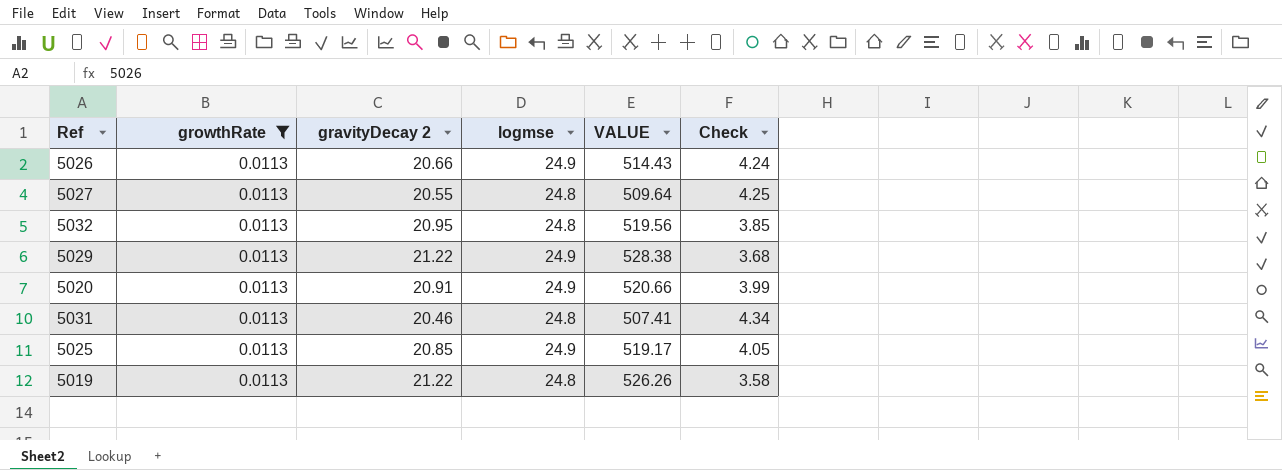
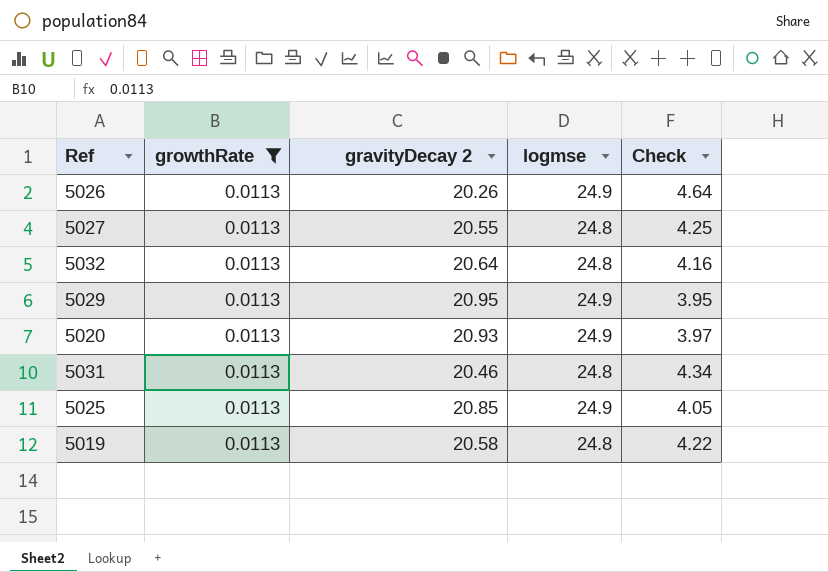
column VALUE | formula: [gravityDecay 2] * [logmse] -> none
5026 | gravityDecay 2: 20.66 -> 20.26
5026 | Check: 4.24 -> 4.64
5032 | gravityDecay 2: 20.95 -> 20.64
5032 | Check: 3.85 -> 4.16
5029 | gravityDecay 2: 21.22 -> 20.95
5029 | Check: 3.68 -> 3.95
5020 | gravityDecay 2: 20.91 -> 20.93
5020 | Check: 3.99 -> 3.97
5019 | gravityDecay 2: 21.22 -> 20.58
5019 | Check: 3.58 -> 4.22

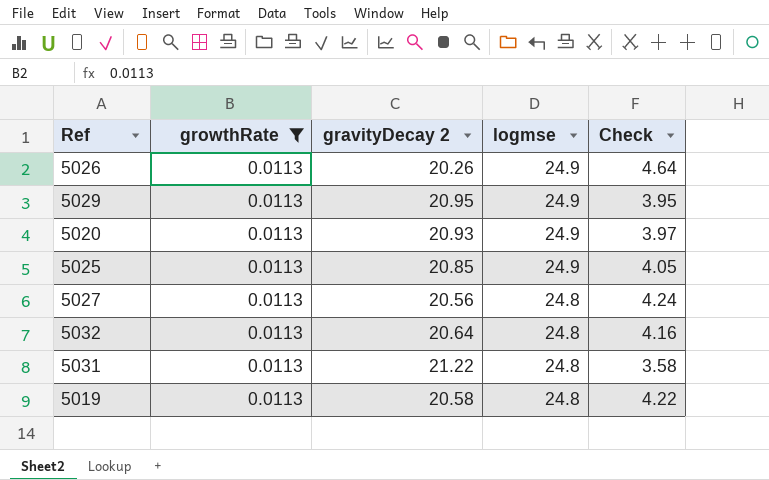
row order: none -> logmse descending
5027 | gravityDecay 2: 20.55 -> 20.56
5027 | Check: 4.25 -> 4.24
5031 | gravityDecay 2: 20.46 -> 21.22
5031 | Check: 4.34 -> 3.58

